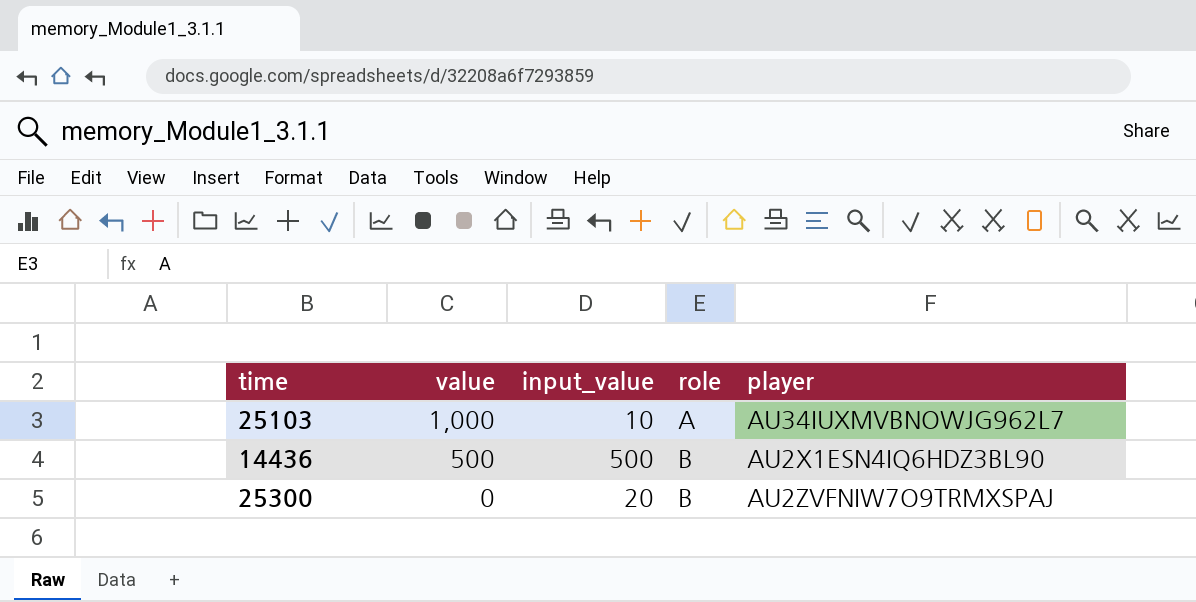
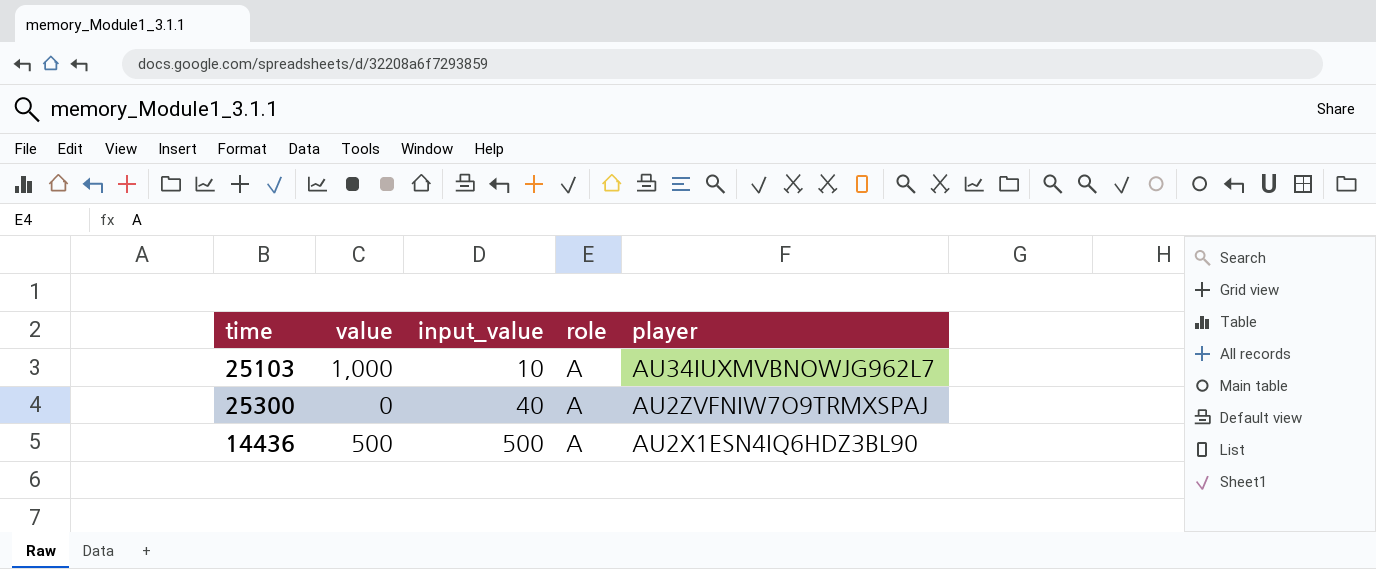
row order: value descending -> input_value ascending
25300 | input_value: 20 -> 40
25300 | role: B -> A
14436 | role: B -> A

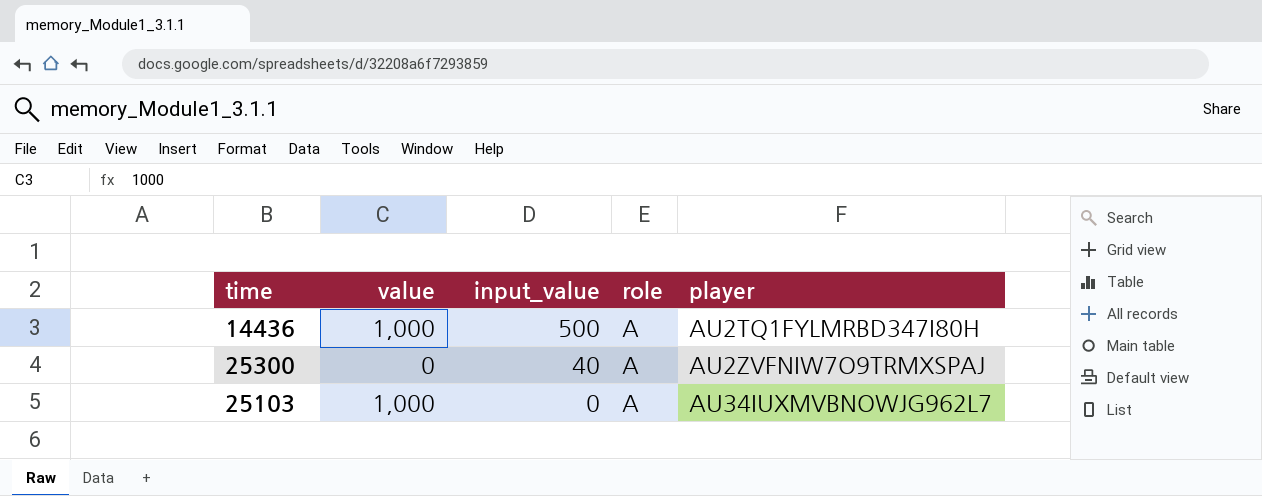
row order: input_value ascending -> input_value descending
14436 | value: 500 -> 1,000
14436 | player: AU2X1ESN4IQ6HDZ3BL90 -> AU2TQ1FYLMRBD347I80H
25103 | input_value: 10 -> 0

